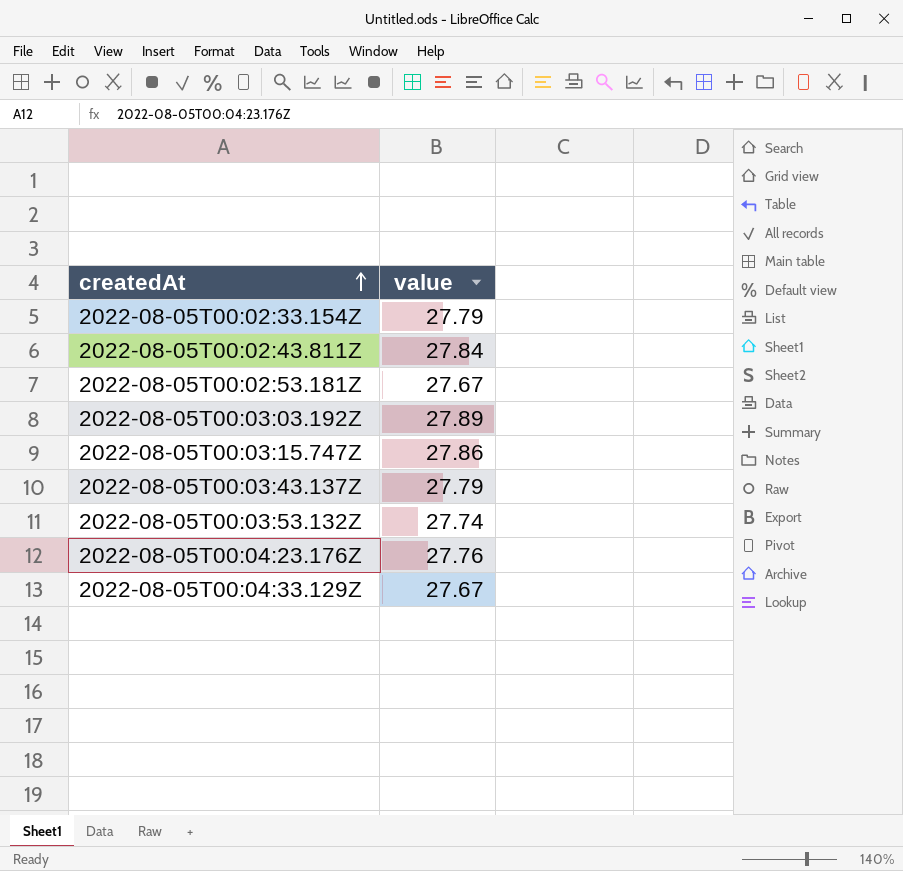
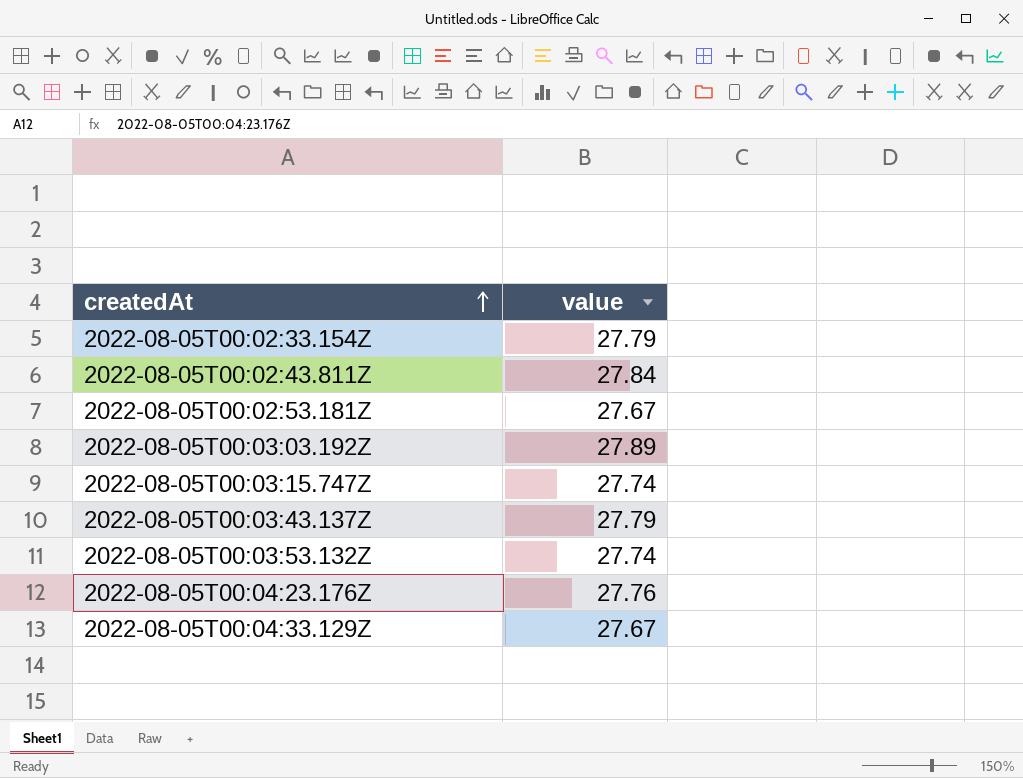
2022-08-05T00:03:15.747Z | value: 27.86 -> 27.74

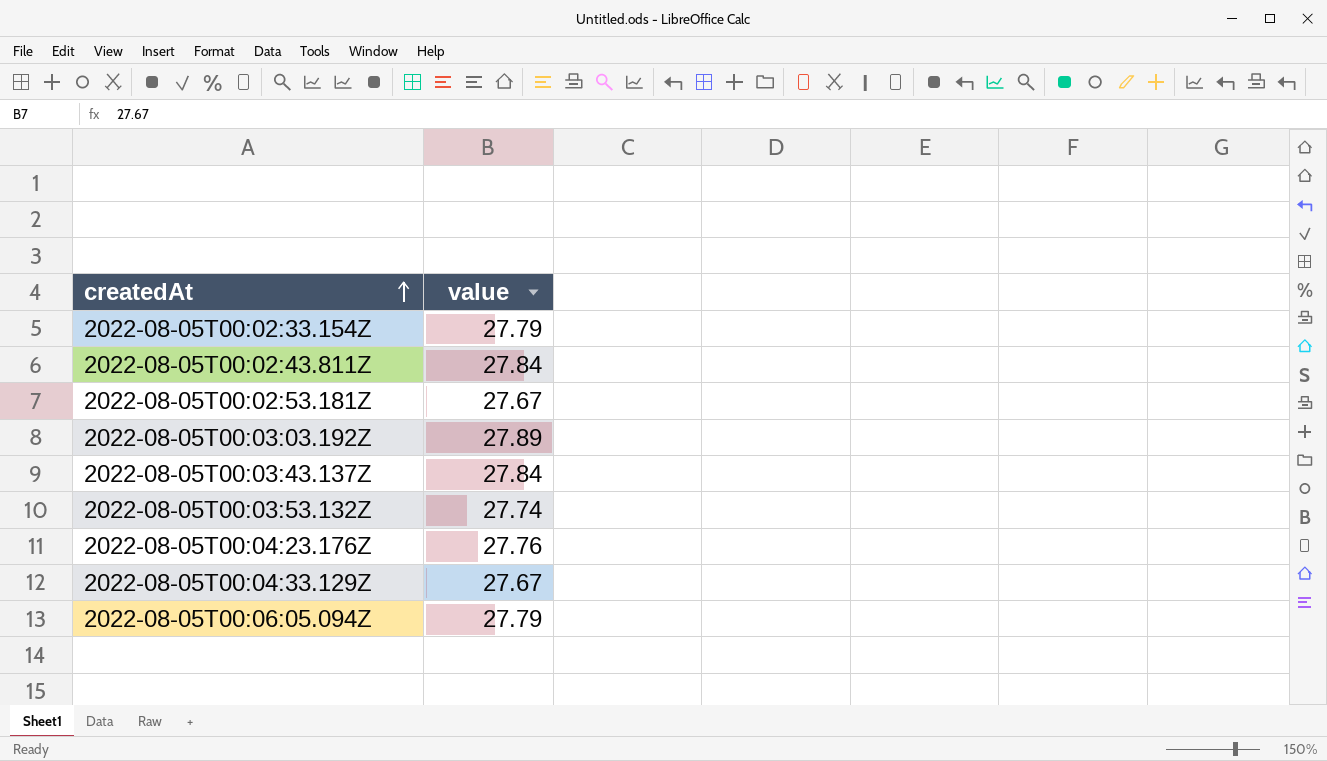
row 2022-08-05T00:03:15.747Z: 27.74 -> none
2022-08-05T00:03:43.137Z | value: 27.79 -> 27.84
row 2022-08-05T00:06:05.094Z: none -> 27.79

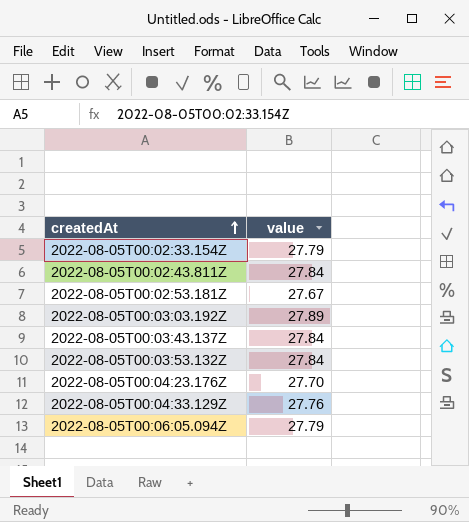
2022-08-05T00:03:53.132Z | value: 27.74 -> 27.84
2022-08-05T00:04:23.176Z | value: 27.76 -> 27.70
2022-08-05T00:04:33.129Z | value: 27.67 -> 27.76

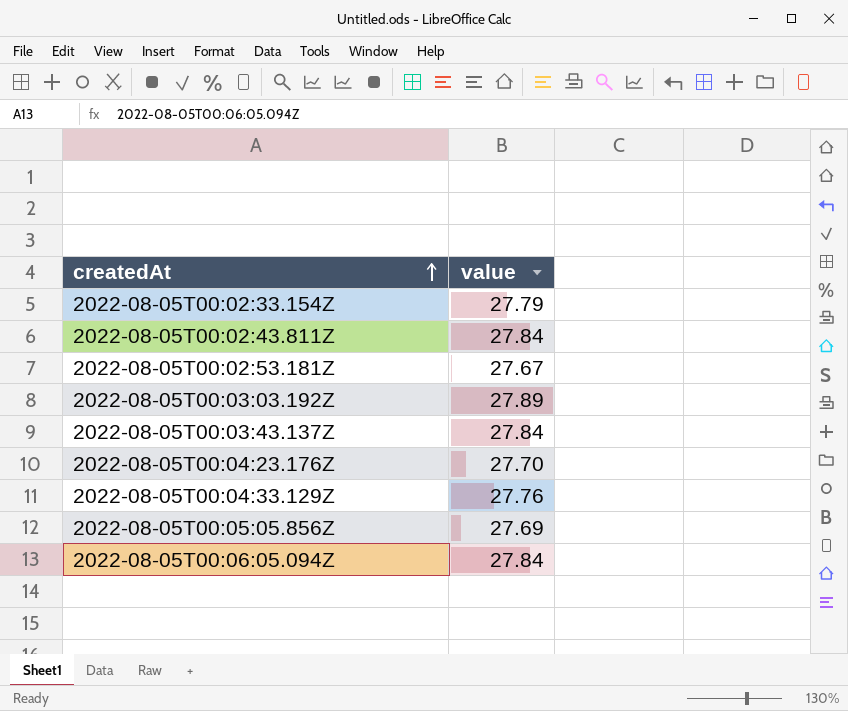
row 2022-08-05T00:03:53.132Z: 27.84 -> none
row 2022-08-05T00:05:05.856Z: none -> 27.69
2022-08-05T00:06:05.094Z | value: 27.79 -> 27.84

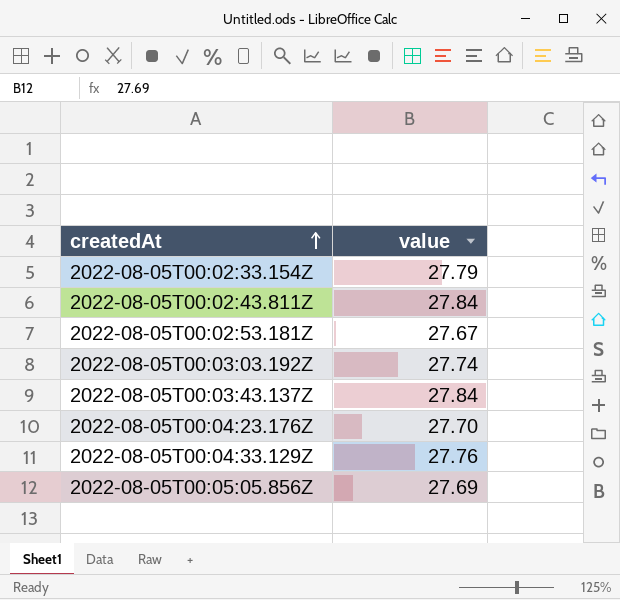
row 2022-08-05T00:06:05.094Z: 27.84 -> none
2022-08-05T00:03:03.192Z | value: 27.89 -> 27.74

